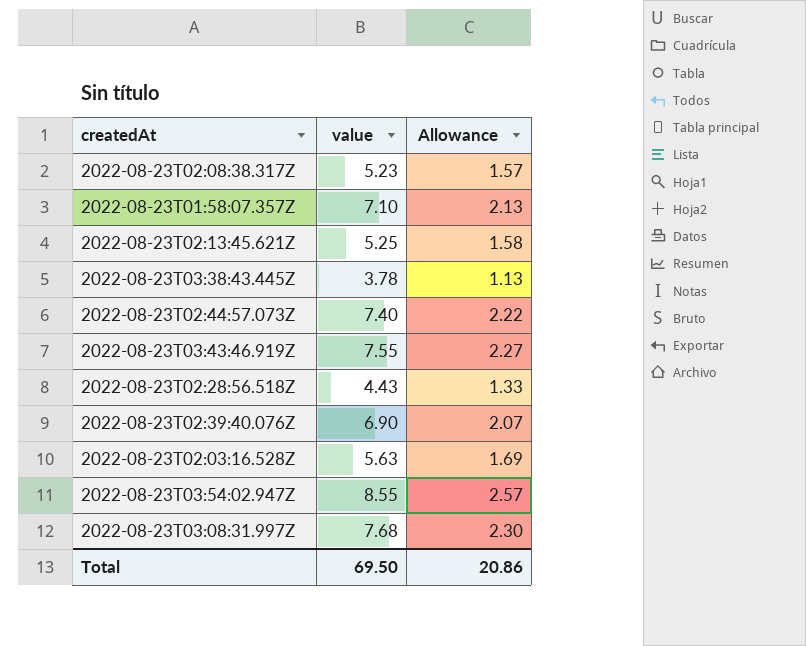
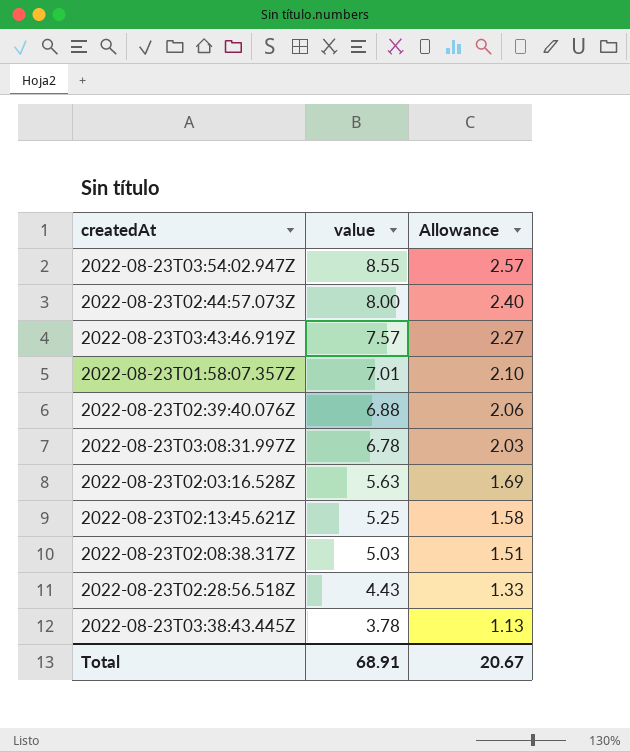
row order: none -> value descending
2022-08-23T02:44:57.073Z | value: 7.40 -> 8.00
2022-08-23T02:44:57.073Z | Allowance: 2.22 -> 2.40
2022-08-23T03:43:46.919Z | value: 7.55 -> 7.57
2022-08-23T01:58:07.357Z | value: 7.10 -> 7.01
2022-08-23T01:58:07.357Z | Allowance: 2.13 -> 2.10
2022-08-23T02:39:40.076Z | value: 6.90 -> 6.88
2022-08-23T02:39:40.076Z | Allowance: 2.07 -> 2.06
2022-08-23T03:08:31.997Z | value: 7.68 -> 6.78
2022-08-23T03:08:31.997Z | Allowance: 2.30 -> 2.03
2022-08-23T02:08:38.317Z | value: 5.23 -> 5.03
2022-08-23T02:08:38.317Z | Allowance: 1.57 -> 1.51
Total | value: 69.50 -> 68.91
Total | Allowance: 20.86 -> 20.67

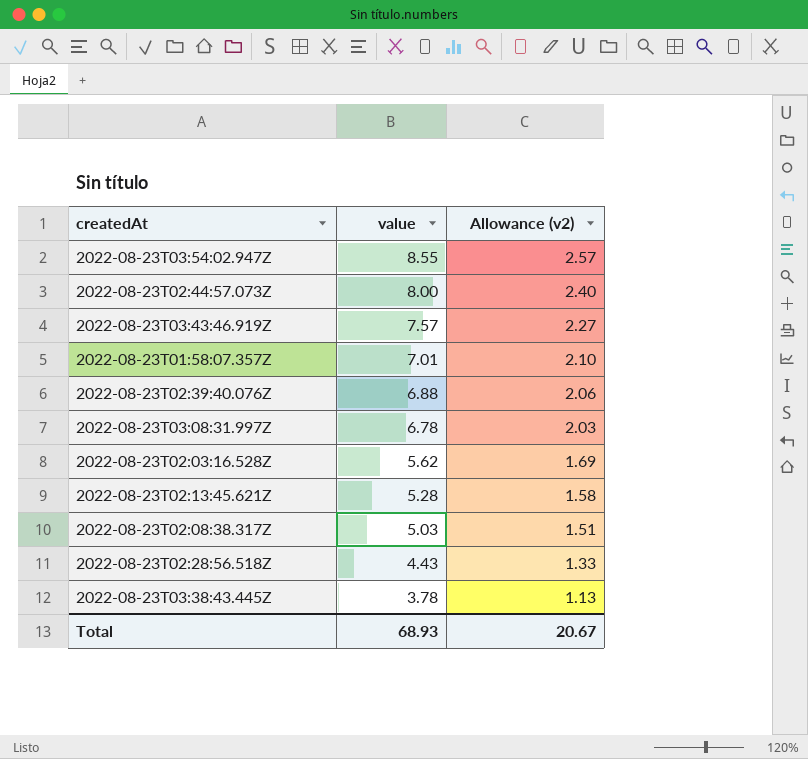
column name: Allowance -> Allowance (v2)
2022-08-23T02:03:16.528Z | value: 5.63 -> 5.62
2022-08-23T02:13:45.621Z | value: 5.25 -> 5.28
Total | value: 68.91 -> 68.93

